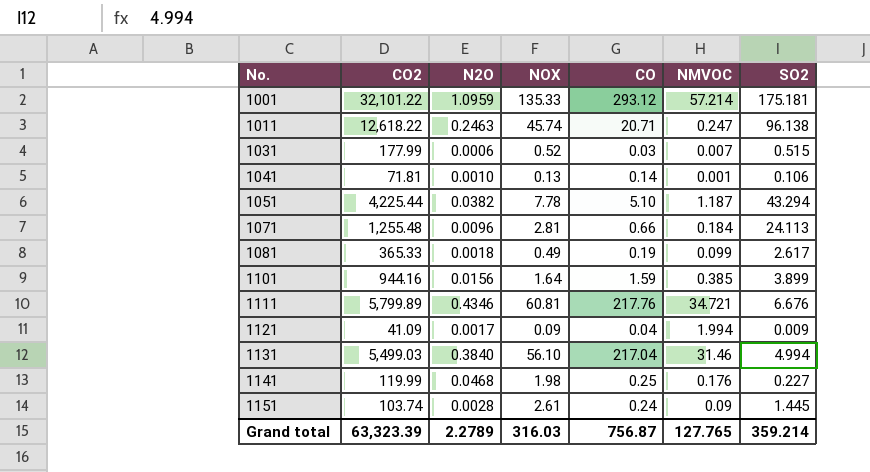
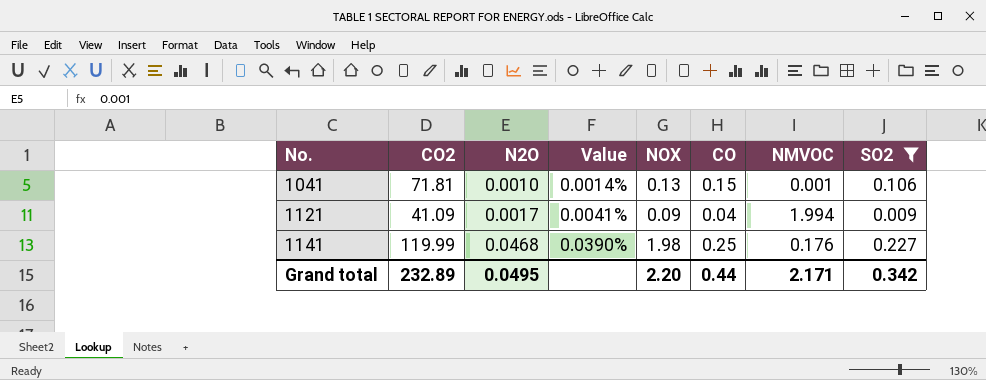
filter: none -> SO2 <= 0.227
column Value | formula: none -> [N2O] / [CO2]
1041 | CO: 0.14 -> 0.15
Grand total | CO2: 63,323.39 -> 232.89
Grand total | N2O: 2.2789 -> 0.0495
Grand total | NOX: 316.03 -> 2.20
Grand total | CO: 756.87 -> 0.44
Grand total | NMVOC: 127.765 -> 2.171
Grand total | SO2: 359.214 -> 0.342

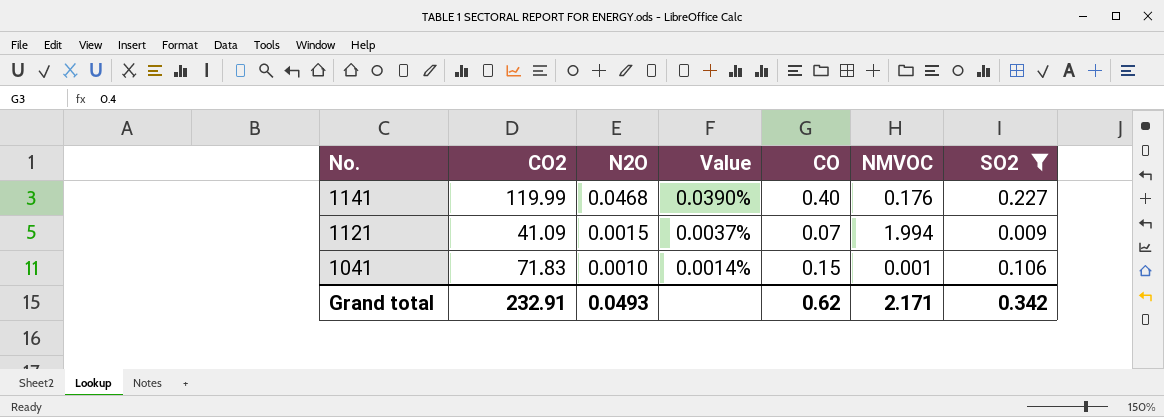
row order: No. ascending -> No. descending
column NOX | position: 5 -> none
1141 | CO: 0.25 -> 0.40
1121 | N2O: 0.0017 -> 0.0015
1121 | Value: 0.0041% -> 0.0037%
1121 | CO: 0.04 -> 0.07
1041 | CO2: 71.81 -> 71.83
Grand total | CO2: 232.89 -> 232.91
Grand total | N2O: 0.0495 -> 0.0493
Grand total | CO: 0.44 -> 0.62

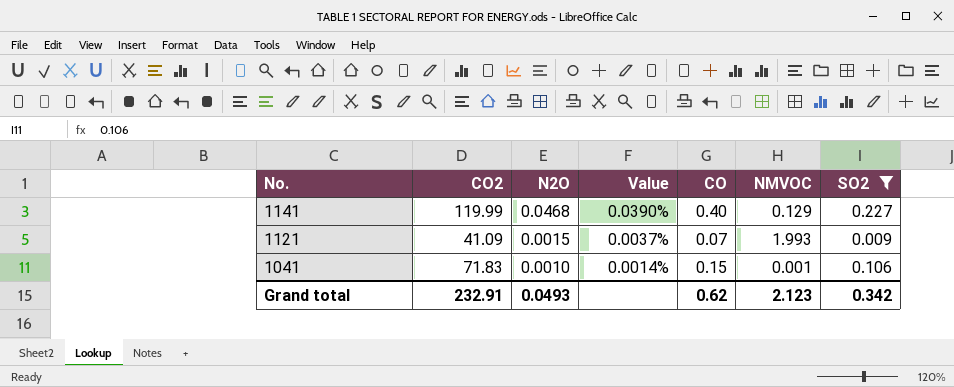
1141 | NMVOC: 0.176 -> 0.129
1121 | NMVOC: 1.994 -> 1.993
Grand total | NMVOC: 2.171 -> 2.123

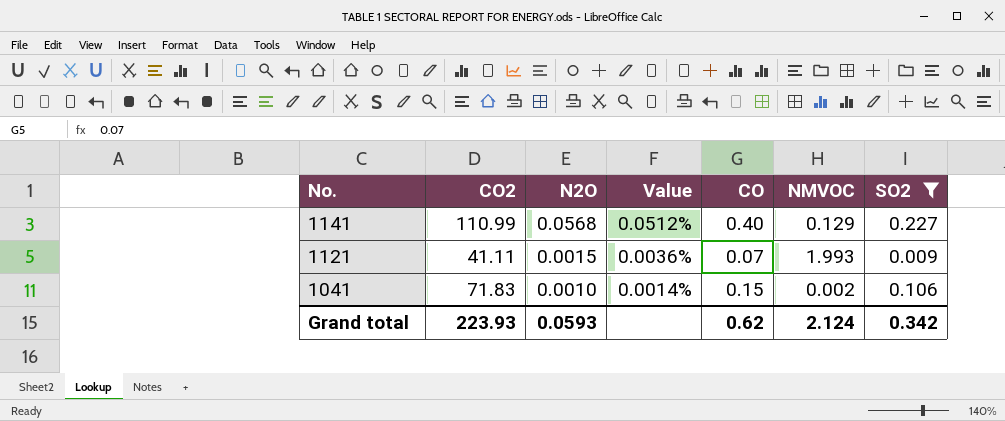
1141 | CO2: 119.99 -> 110.99
1141 | N2O: 0.0468 -> 0.0568
1141 | Value: 0.0390% -> 0.0512%
1121 | CO2: 41.09 -> 41.11
1121 | Value: 0.0037% -> 0.0036%
1041 | NMVOC: 0.001 -> 0.002
Grand total | CO2: 232.91 -> 223.93
Grand total | N2O: 0.0493 -> 0.0593
Grand total | NMVOC: 2.123 -> 2.124

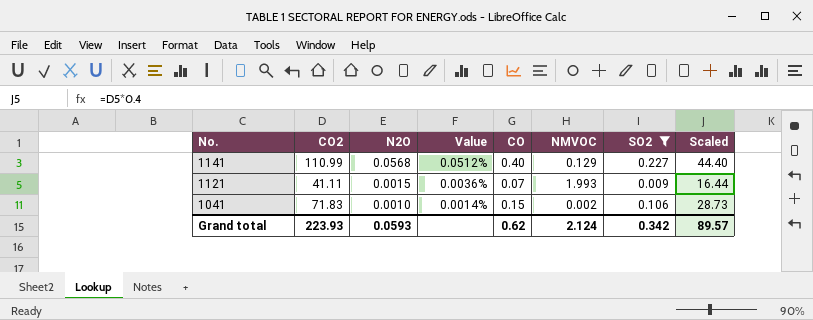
column Scaled | formula: none -> [CO2] * 0.4

